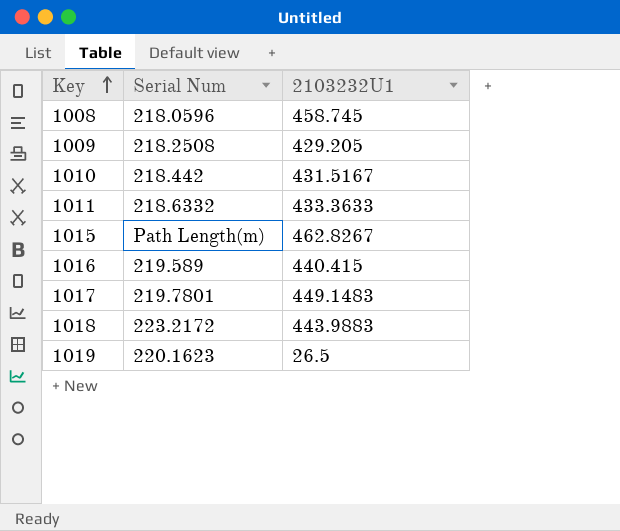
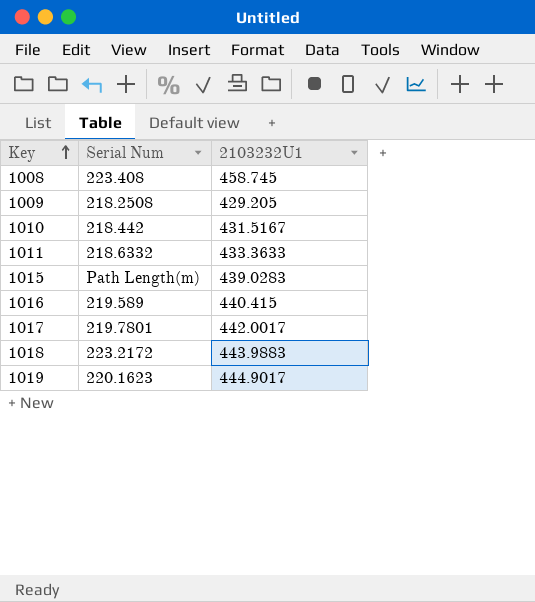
1008 | Serial Num: 218.0596 -> 223.408
1015 | 2103232U1: 462.8267 -> 439.0283
1017 | 2103232U1: 449.1483 -> 442.0017
1019 | 2103232U1: 26.5 -> 444.9017

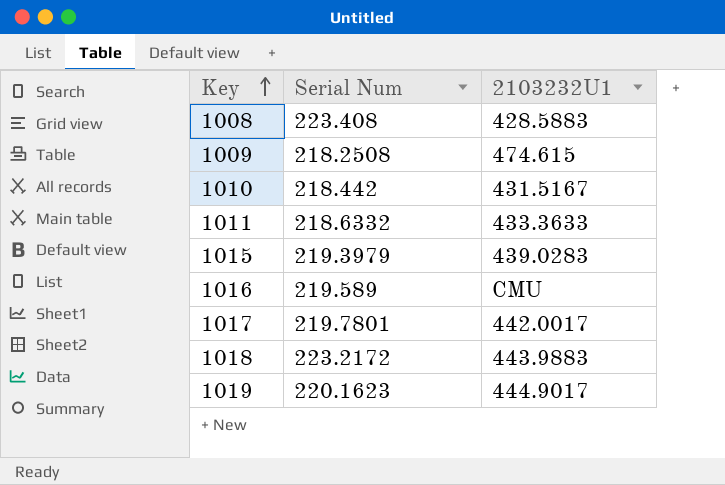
1008 | 2103232U1: 458.745 -> 428.5883
1009 | 2103232U1: 429.205 -> 474.615
1015 | Serial Num: Path Length(m) -> 219.3979
1016 | 2103232U1: 440.415 -> CMU

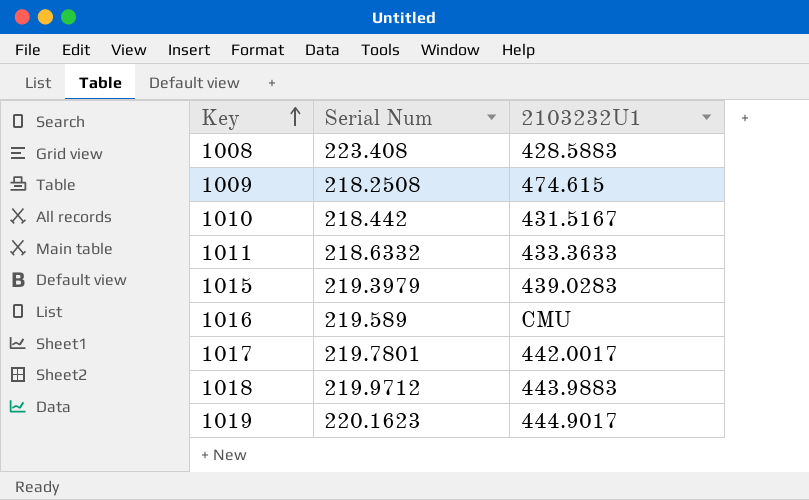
1018 | Serial Num: 223.2172 -> 219.9712

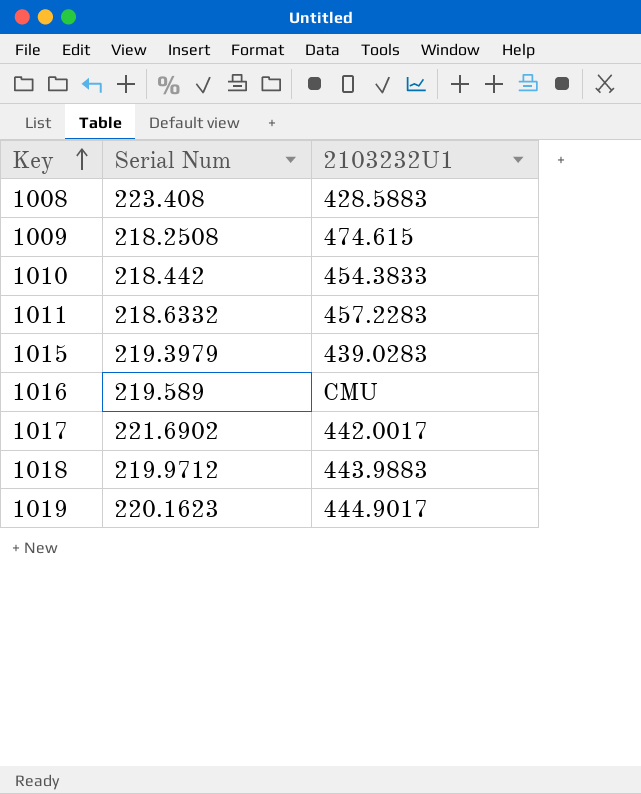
1010 | 2103232U1: 431.5167 -> 454.3833
1011 | 2103232U1: 433.3633 -> 457.2283
1017 | Serial Num: 219.7801 -> 221.6902

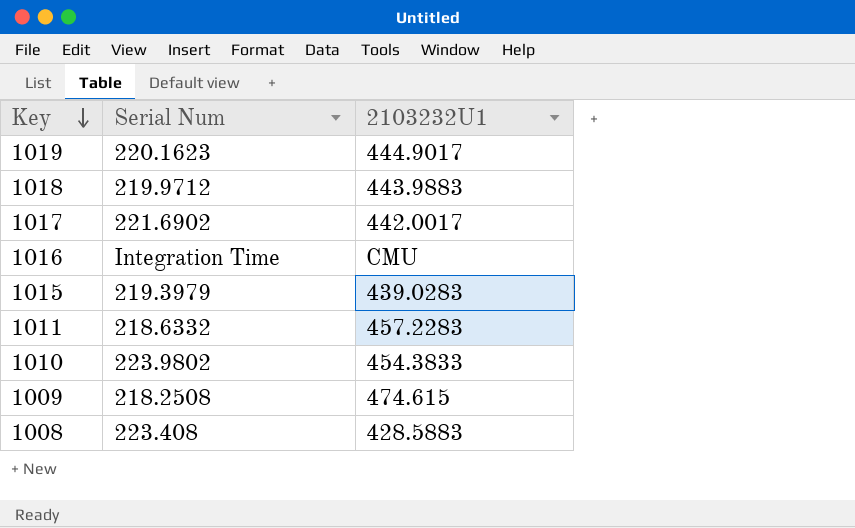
row order: Key ascending -> Key descending
1016 | Serial Num: 219.589 -> Integration Time
1010 | Serial Num: 218.442 -> 223.9802

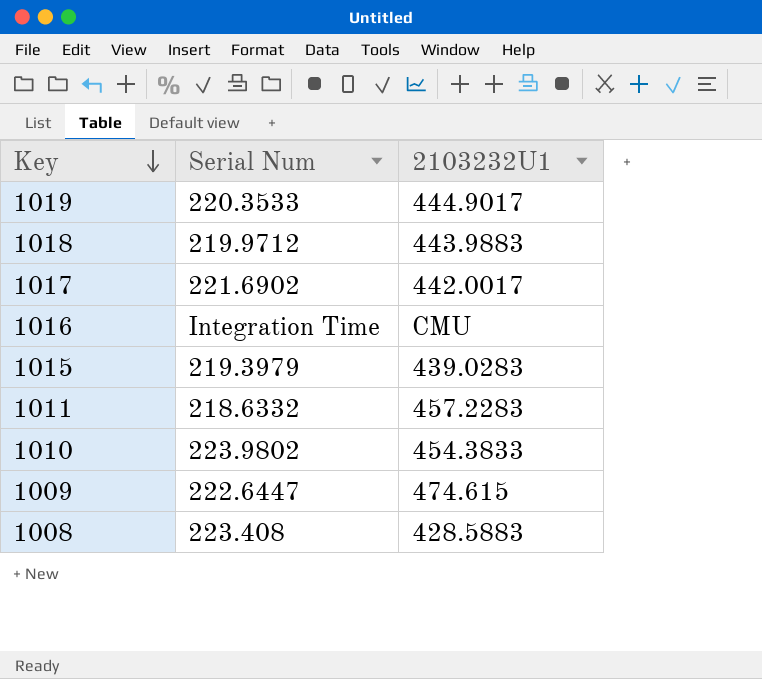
1019 | Serial Num: 220.1623 -> 220.3533
1009 | Serial Num: 218.2508 -> 222.6447

